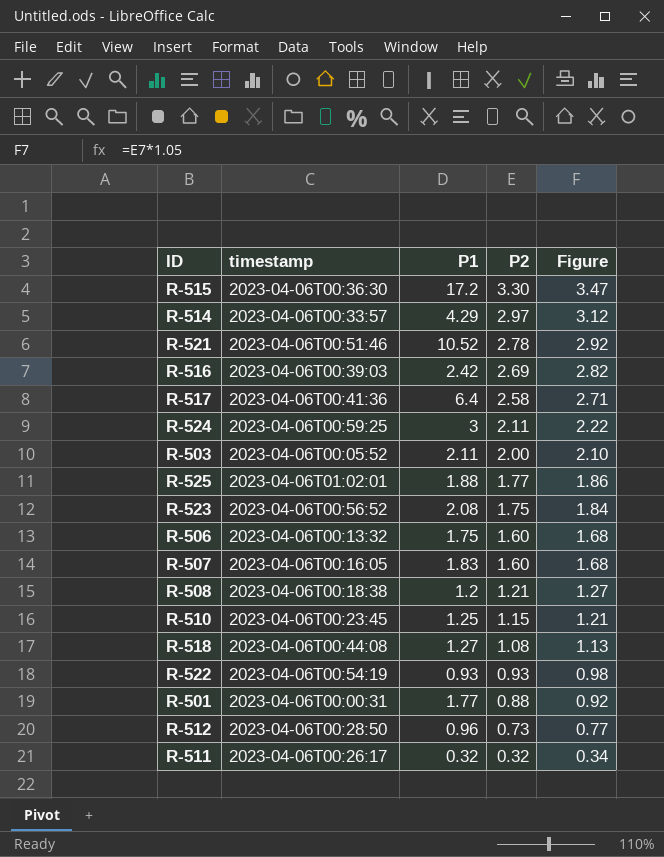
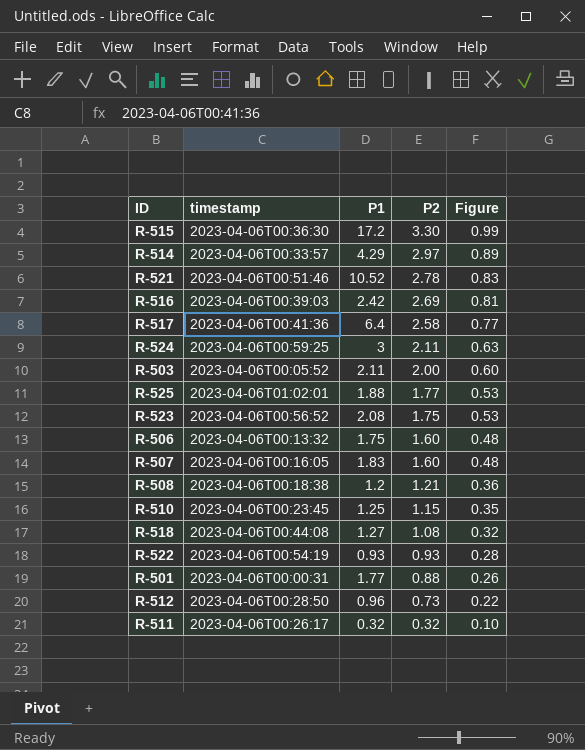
column Figure | formula: [P2] * 1.05 -> [P2] * 0.3

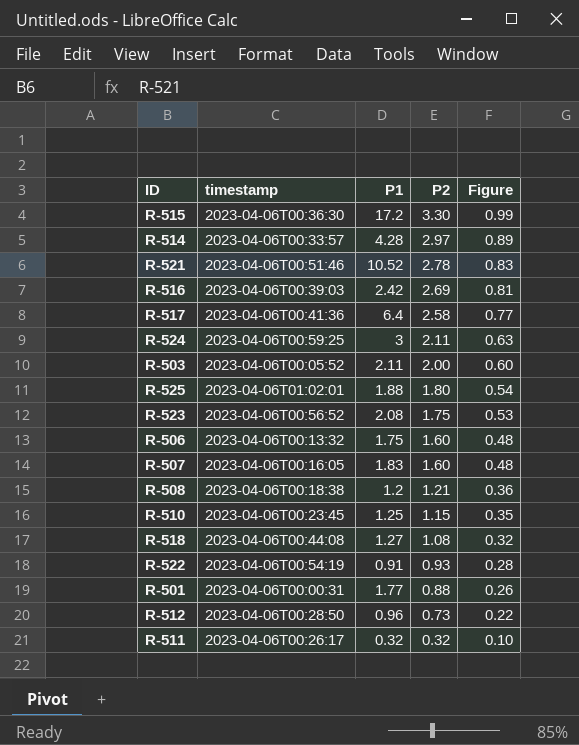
R-514 | P1: 4.29 -> 4.28
R-525 | P2: 1.77 -> 1.80
R-525 | Figure: 0.53 -> 0.54
R-522 | P1: 0.93 -> 0.91

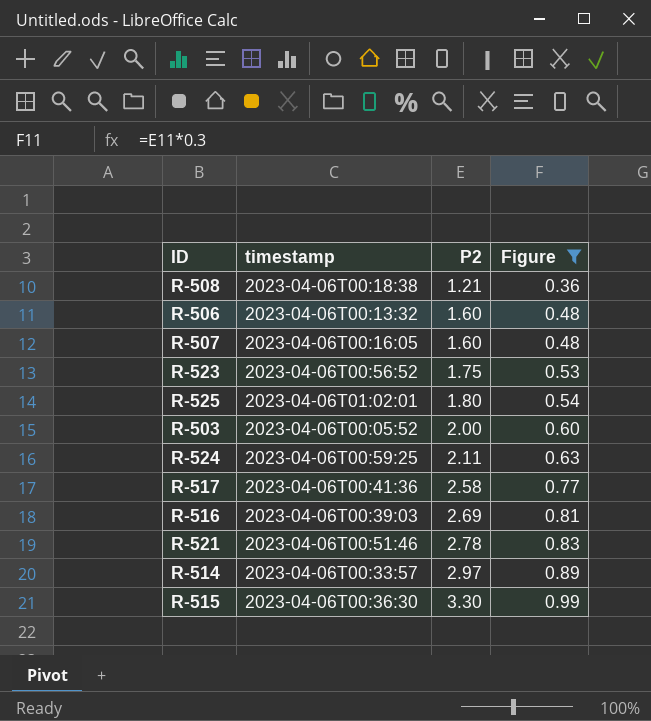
filter: none -> Figure >= 0.36
row order: P2 descending -> P2 ascending
column P1 | position: 3 -> none

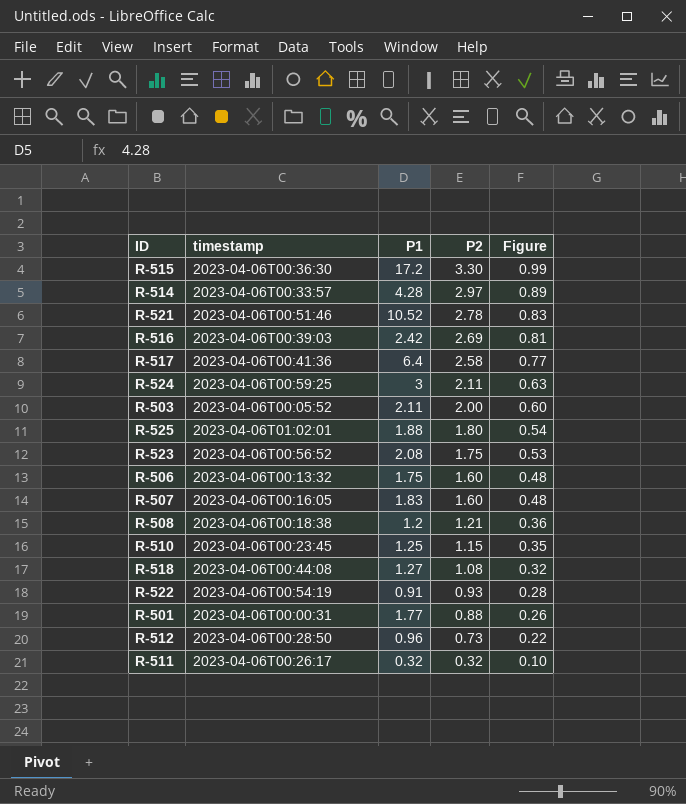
filter: Figure >= 0.36 -> none
row order: P2 ascending -> P2 descending
column P1 | position: none -> 3

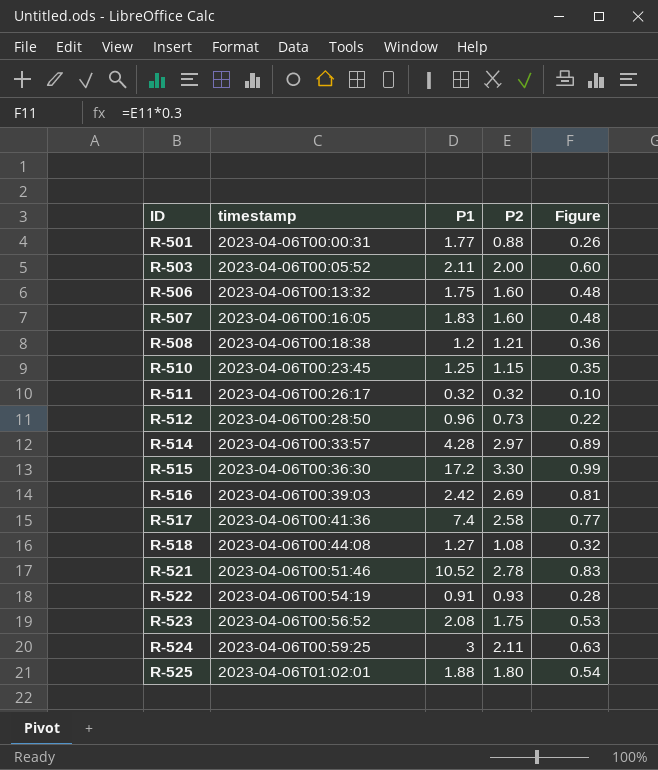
row order: P2 descending -> ID ascending
R-517 | P1: 6.4 -> 7.4

